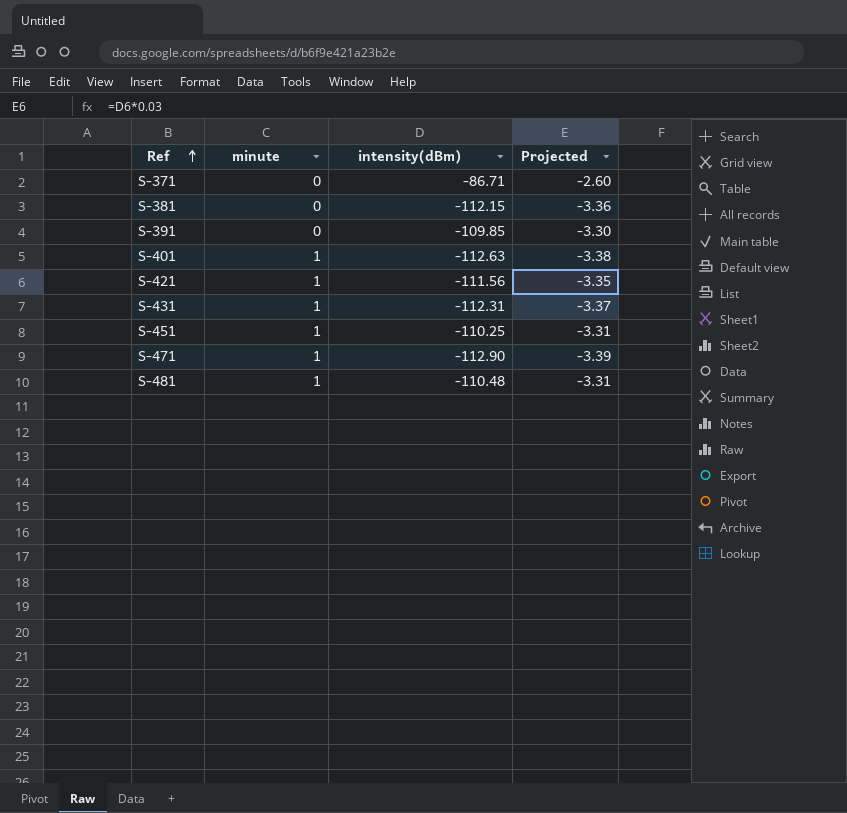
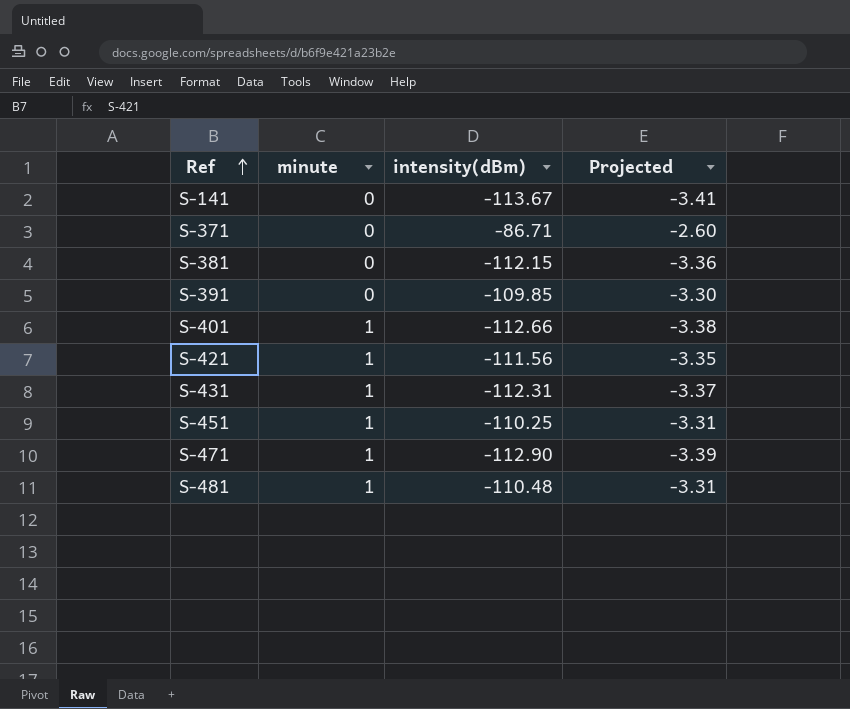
row S-141: none -> 0 | -113.67 | -3.41
S-401 | intensity(dBm): -112.63 -> -112.66

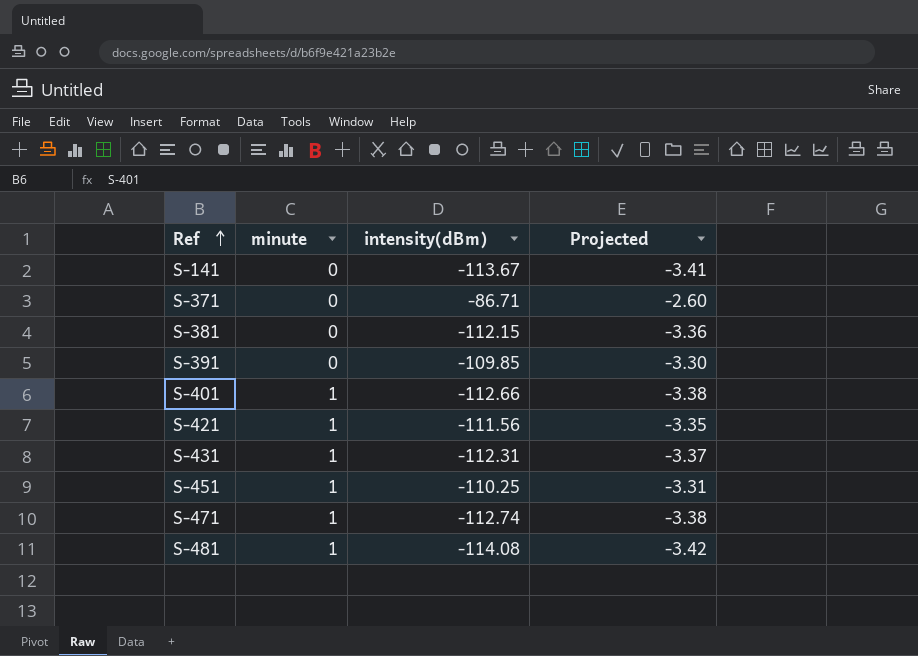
S-471 | intensity(dBm): -112.90 -> -112.74
S-471 | Projected: -3.39 -> -3.38
S-481 | intensity(dBm): -110.48 -> -114.08
S-481 | Projected: -3.31 -> -3.42

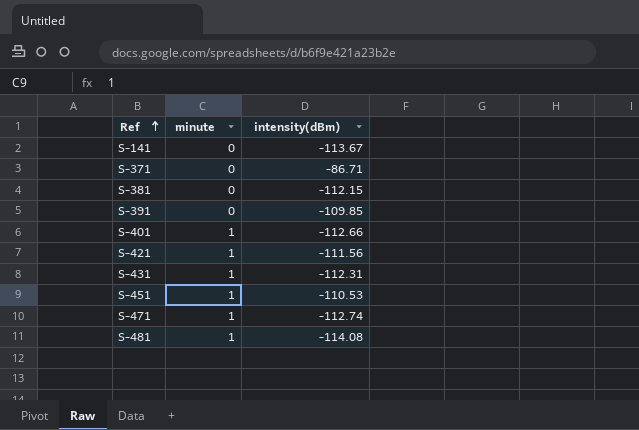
column Projected | formula: [intensity(dBm)] * 0.03 -> none
S-451 | intensity(dBm): -110.25 -> -110.53

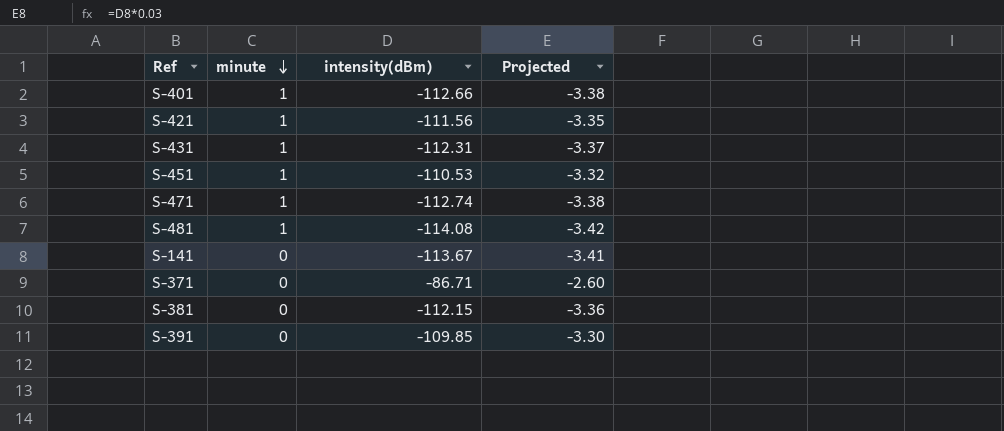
row order: Ref ascending -> minute descending
column Projected | formula: none -> [intensity(dBm)] * 0.03

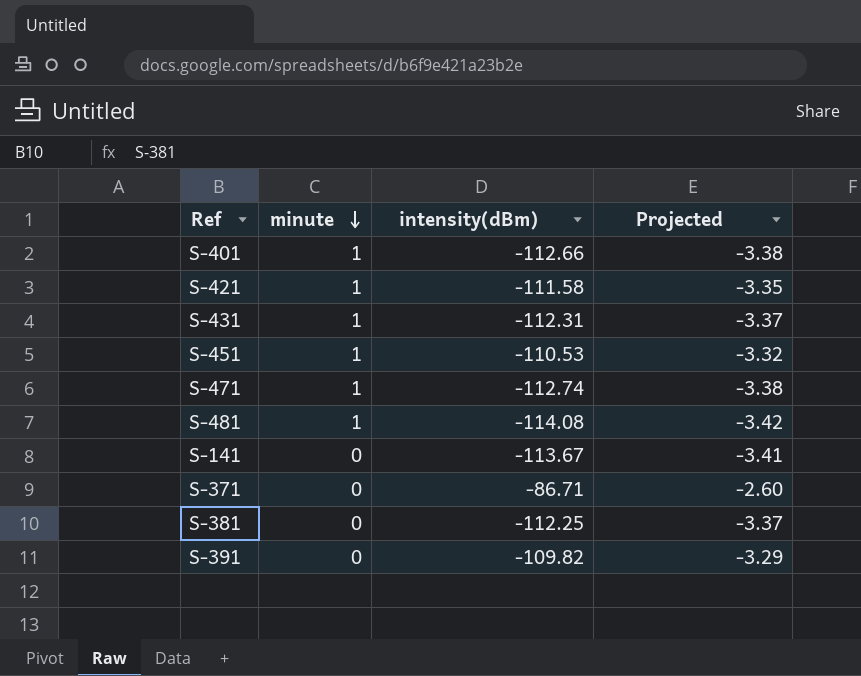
S-421 | intensity(dBm): -111.56 -> -111.58
S-381 | intensity(dBm): -112.15 -> -112.25
S-381 | Projected: -3.36 -> -3.37
S-391 | intensity(dBm): -109.85 -> -109.82
S-391 | Projected: -3.30 -> -3.29

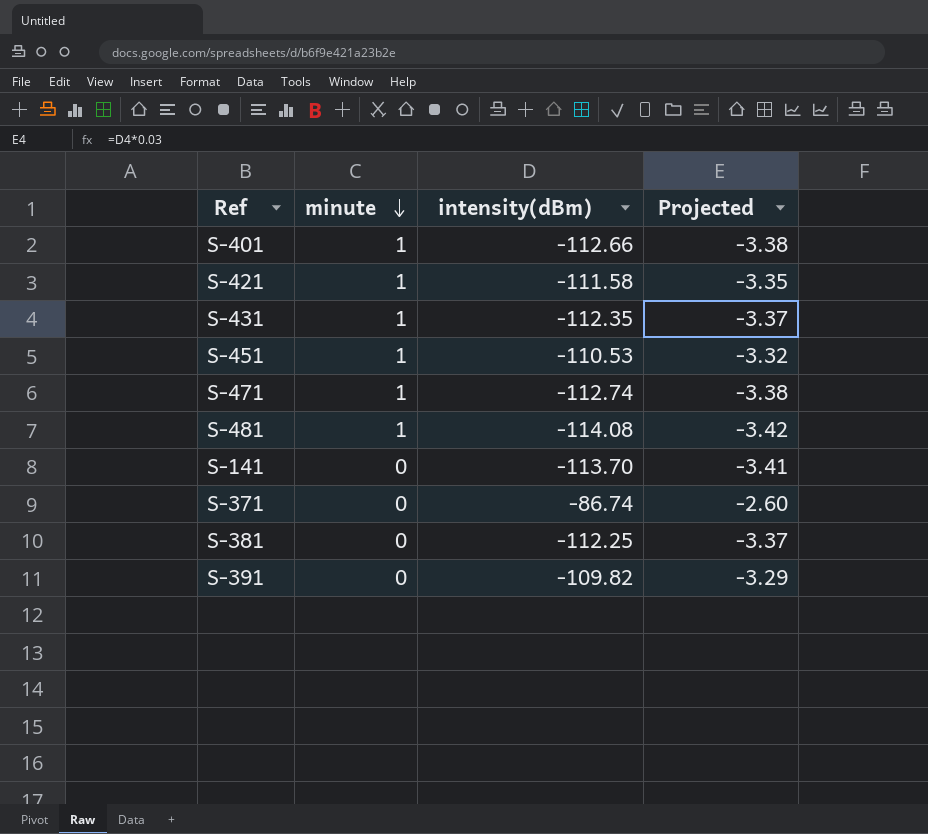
S-431 | intensity(dBm): -112.31 -> -112.35
S-141 | intensity(dBm): -113.67 -> -113.70
S-371 | intensity(dBm): -86.71 -> -86.74

